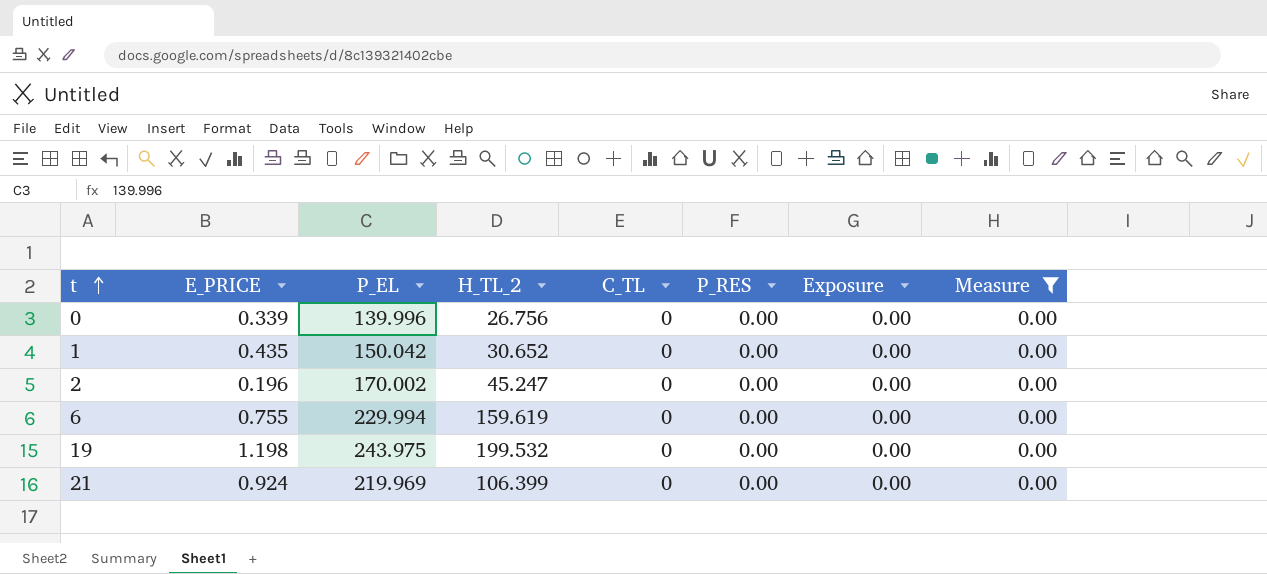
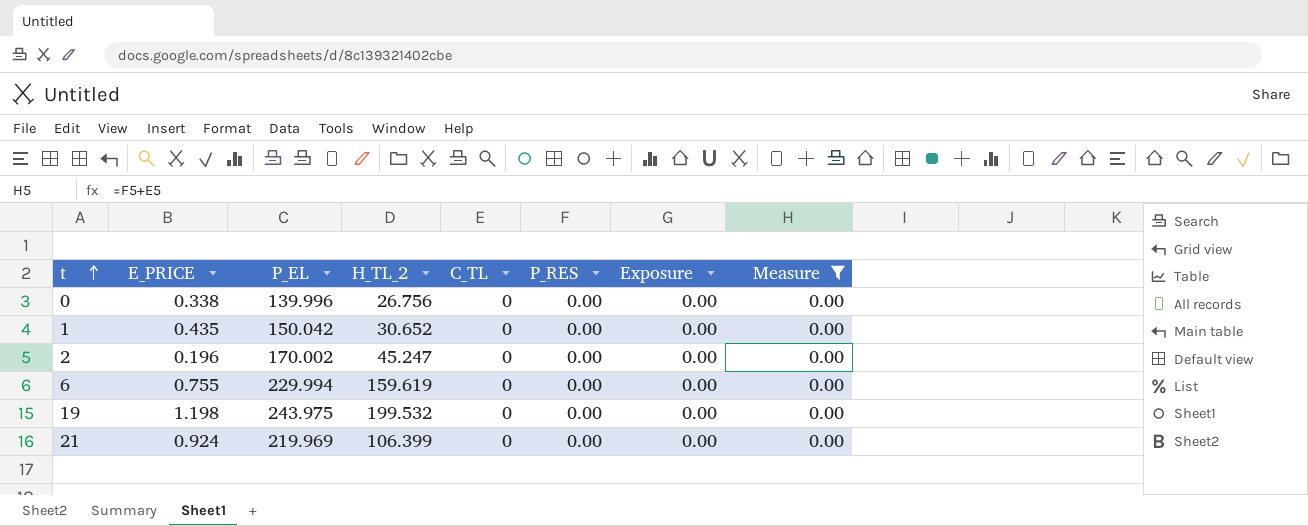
0 | E_PRICE: 0.339 -> 0.338

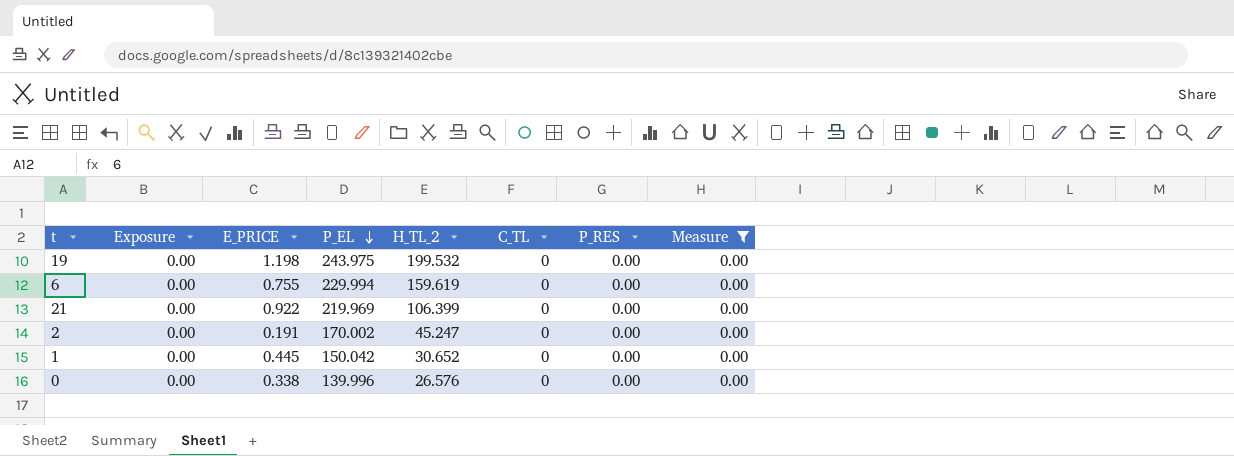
row order: t ascending -> P_EL descending
column Exposure | position: 7 -> 2
21 | E_PRICE: 0.924 -> 0.922
2 | E_PRICE: 0.196 -> 0.191
1 | E_PRICE: 0.435 -> 0.445
0 | H_TL_2: 26.756 -> 26.576

